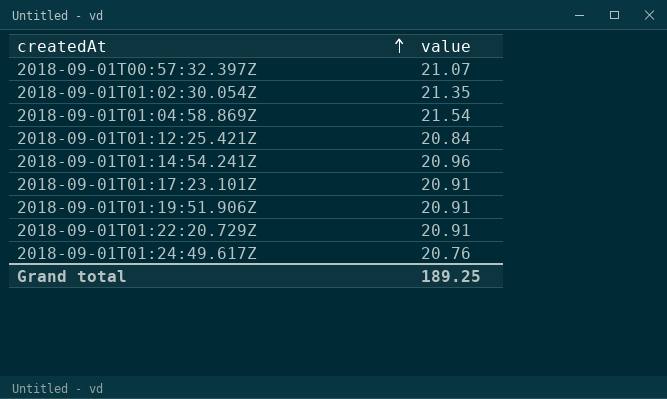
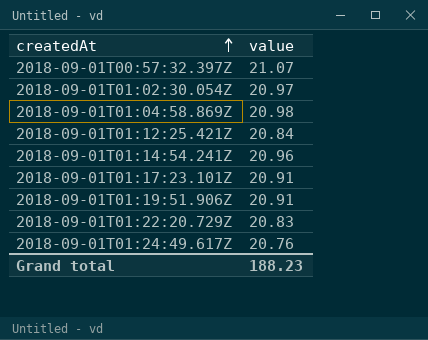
2018-09-01T01:02:30.054Z | value: 21.35 -> 20.97
2018-09-01T01:04:58.869Z | value: 21.54 -> 20.98
2018-09-01T01:22:20.729Z | value: 20.91 -> 20.83
Grand total | value: 189.25 -> 188.23

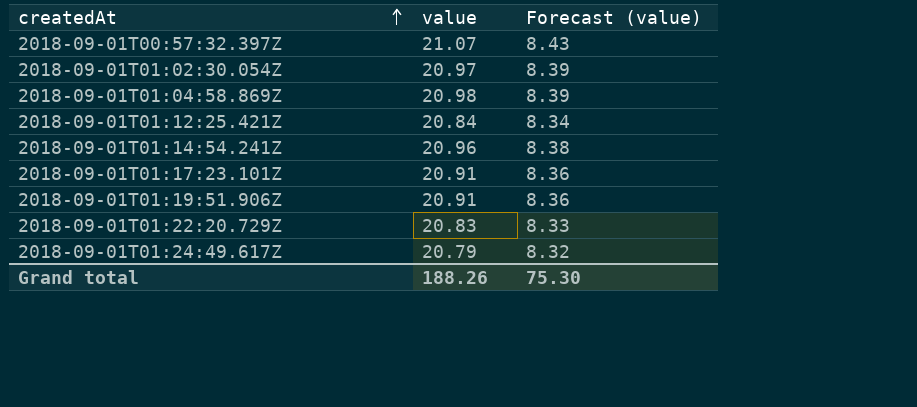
column Forecast (value) | formula: none -> [value] * 0.4
2018-09-01T01:24:49.617Z | value: 20.76 -> 20.79
Grand total | value: 188.23 -> 188.26

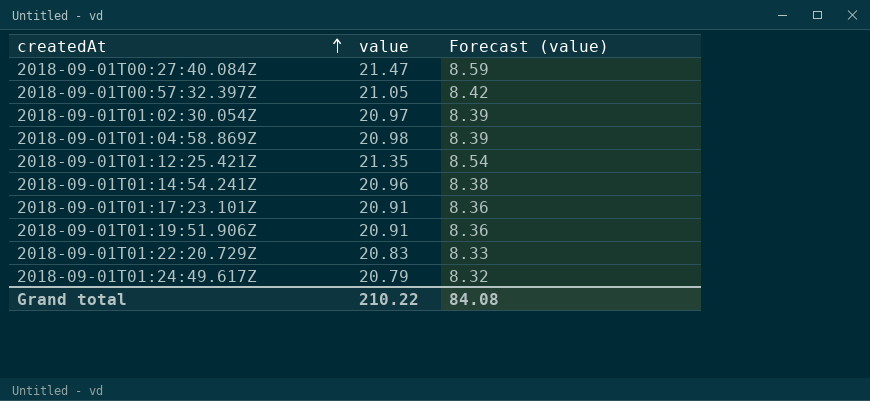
row 2018-09-01T00:27:40.084Z: none -> 21.47 | 8.59
2018-09-01T00:57:32.397Z | value: 21.07 -> 21.05
2018-09-01T00:57:32.397Z | Forecast (value): 8.43 -> 8.42
2018-09-01T01:12:25.421Z | value: 20.84 -> 21.35
2018-09-01T01:12:25.421Z | Forecast (value): 8.34 -> 8.54
Grand total | value: 188.26 -> 210.22
Grand total | Forecast (value): 75.30 -> 84.08

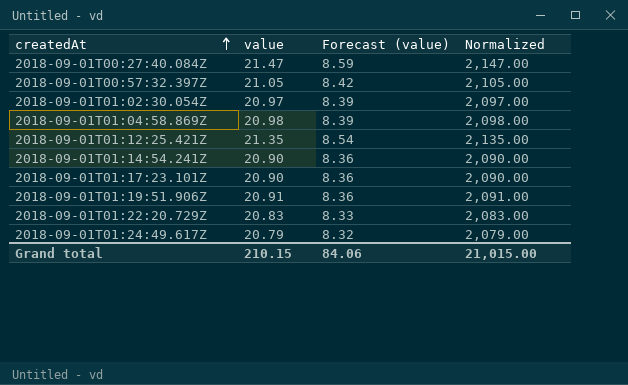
column Normalized | formula: none -> [value] * 100
2018-09-01T01:14:54.241Z | value: 20.96 -> 20.90
2018-09-01T01:14:54.241Z | Forecast (value): 8.38 -> 8.36
2018-09-01T01:17:23.101Z | value: 20.91 -> 20.90
Grand total | value: 210.22 -> 210.15
Grand total | Forecast (value): 84.08 -> 84.06

